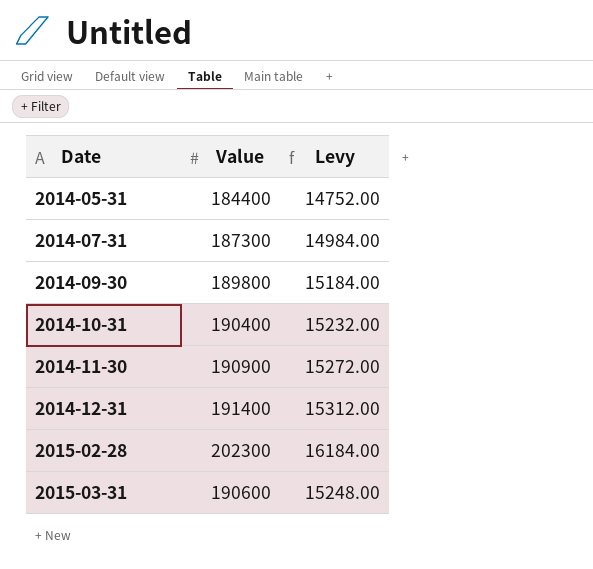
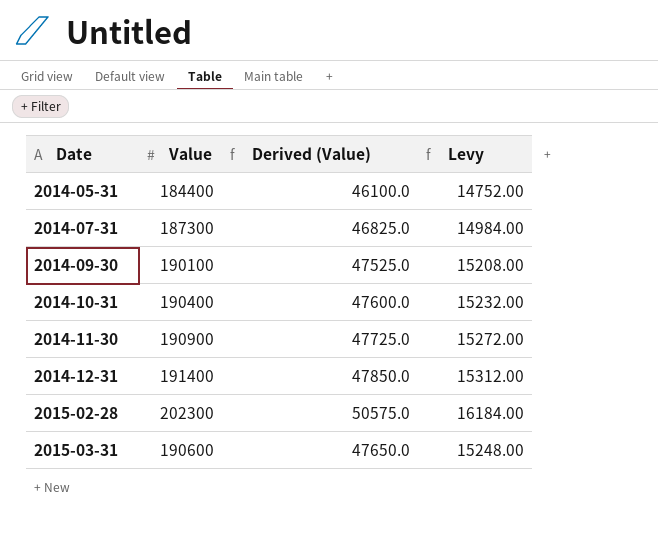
column Derived (Value) | formula: none -> [Value] * 0.25
2014-09-30 | Value: 189800 -> 190100
2014-09-30 | Levy: 15184.00 -> 15208.00

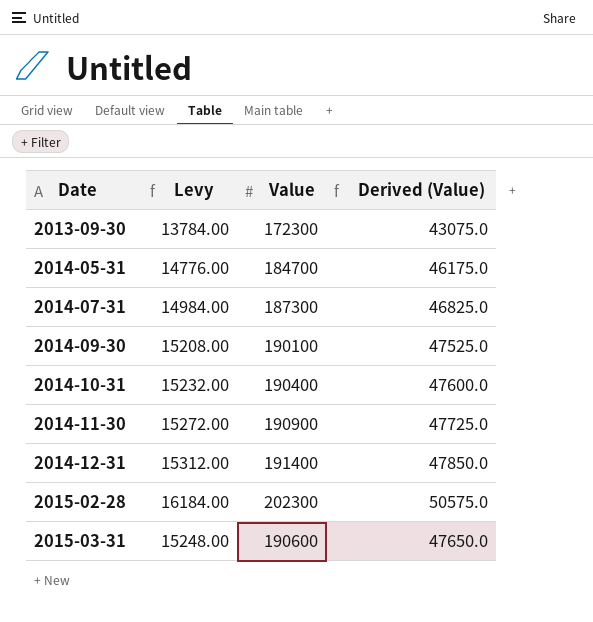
column Levy | position: 4 -> 2
row 2013-09-30: none -> 13784.00 | 172300 | 43075.0
2014-05-31 | Levy: 14752.00 -> 14776.00
2014-05-31 | Value: 184400 -> 184700
2014-05-31 | Derived (Value): 46100.0 -> 46175.0

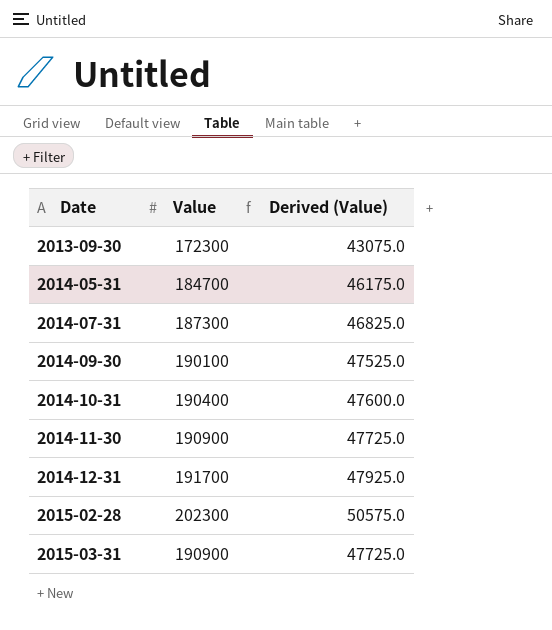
column Levy | formula: [Value] * 0.08 -> none
2014-12-31 | Value: 191400 -> 191700
2014-12-31 | Derived (Value): 47850.0 -> 47925.0
2015-03-31 | Value: 190600 -> 190900
2015-03-31 | Derived (Value): 47650.0 -> 47725.0

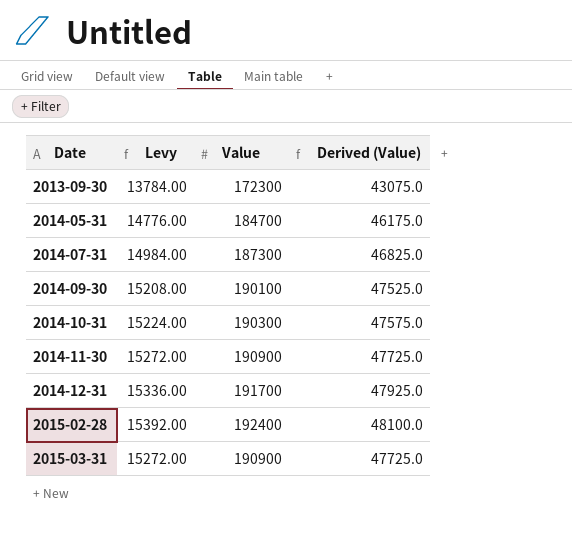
column Levy | formula: none -> [Value] * 0.08
2014-10-31 | Value: 190400 -> 190300
2014-10-31 | Derived (Value): 47600.0 -> 47575.0
2015-02-28 | Value: 202300 -> 192400
2015-02-28 | Derived (Value): 50575.0 -> 48100.0

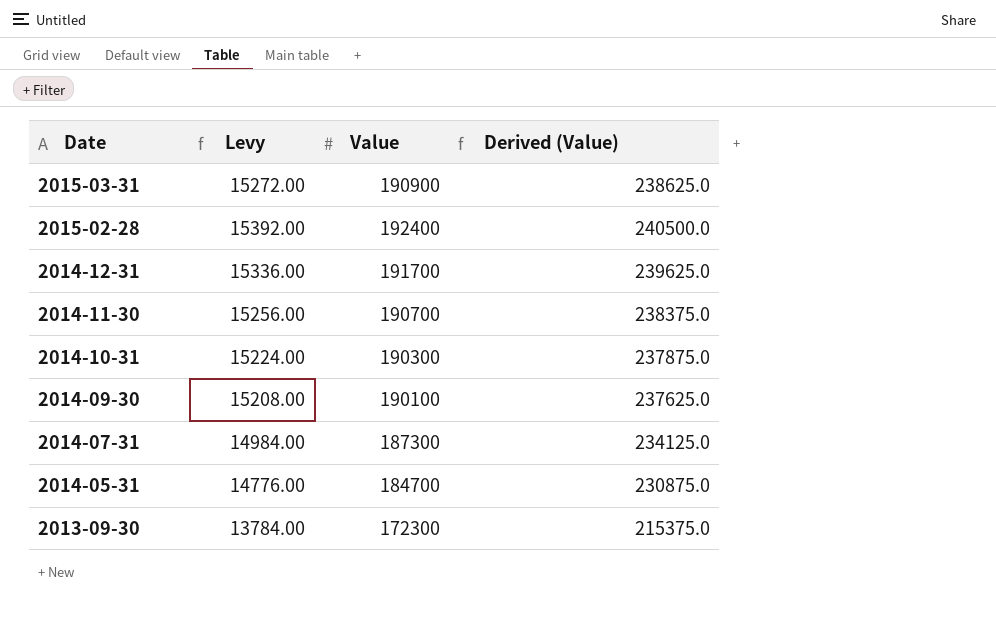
row order: Date ascending -> Date descending
column Derived (Value) | formula: [Value] * 0.25 -> [Value] * 1.25
2014-11-30 | Levy: 15272.00 -> 15256.00
2014-11-30 | Value: 190900 -> 190700

